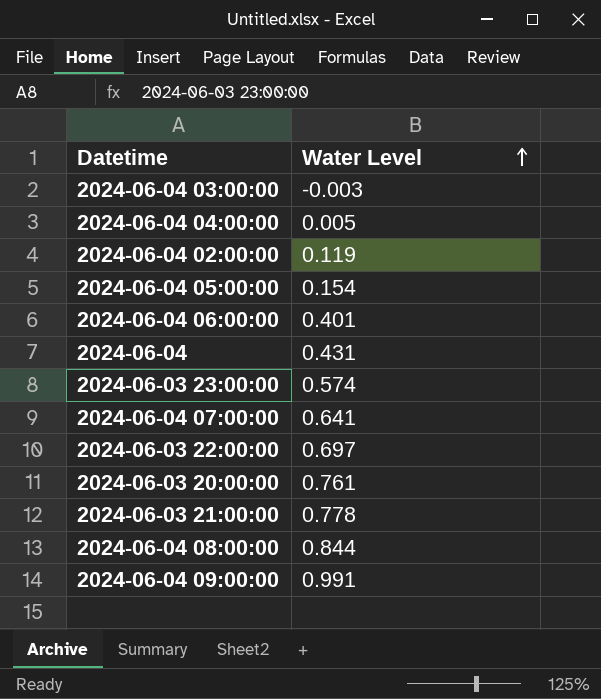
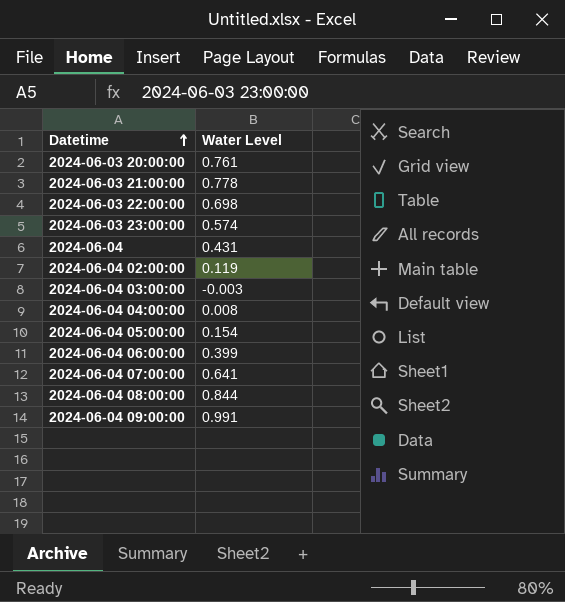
row order: Water Level ascending -> Datetime ascending
2024-06-03 22:00:00 | Water Level: 0.697 -> 0.698
2024-06-04 04:00:00 | Water Level: 0.005 -> 0.008
2024-06-04 06:00:00 | Water Level: 0.401 -> 0.399

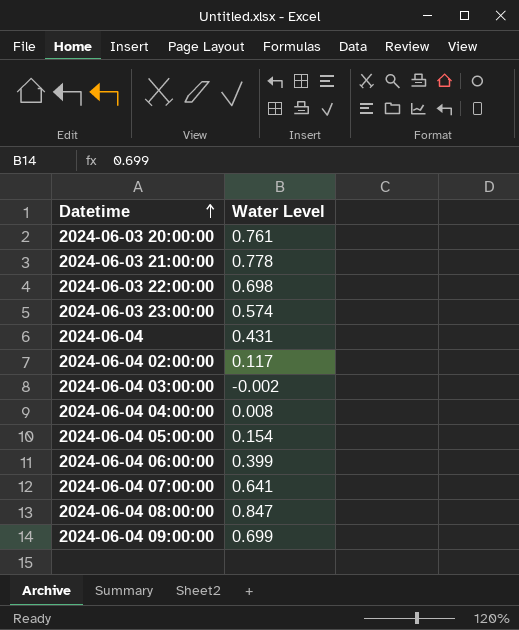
2024-06-04 02:00:00 | Water Level: 0.119 -> 0.117
2024-06-04 03:00:00 | Water Level: -0.003 -> -0.002
2024-06-04 08:00:00 | Water Level: 0.844 -> 0.847
2024-06-04 09:00:00 | Water Level: 0.991 -> 0.699

